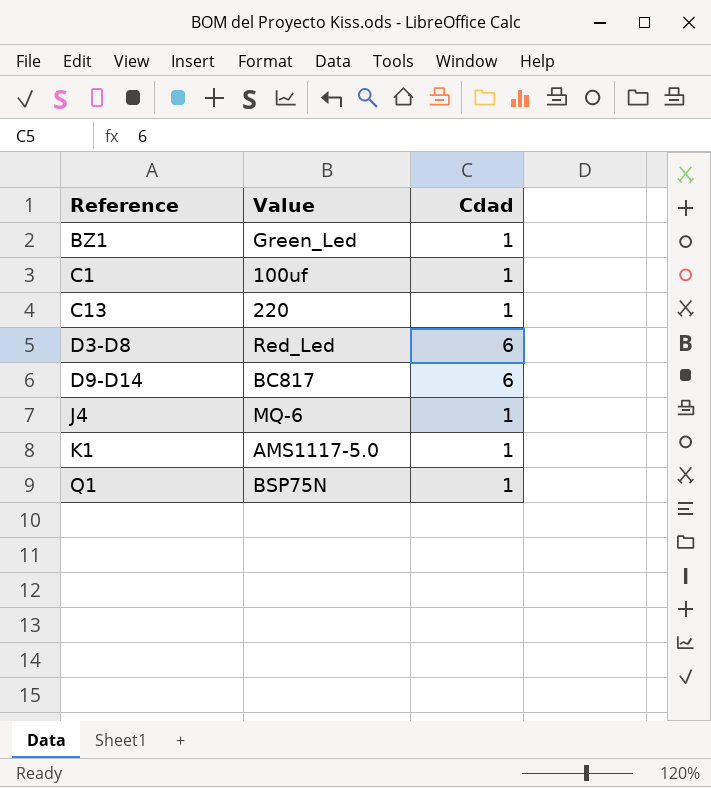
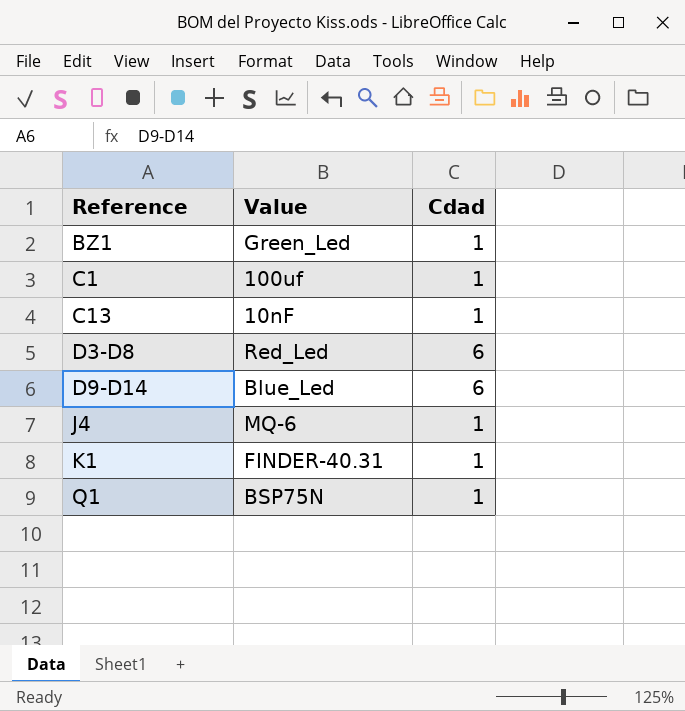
C13 | Value: 220 -> 10nF
D9-D14 | Value: BC817 -> Blue_Led
K1 | Value: AMS1117-5.0 -> FINDER-40.31

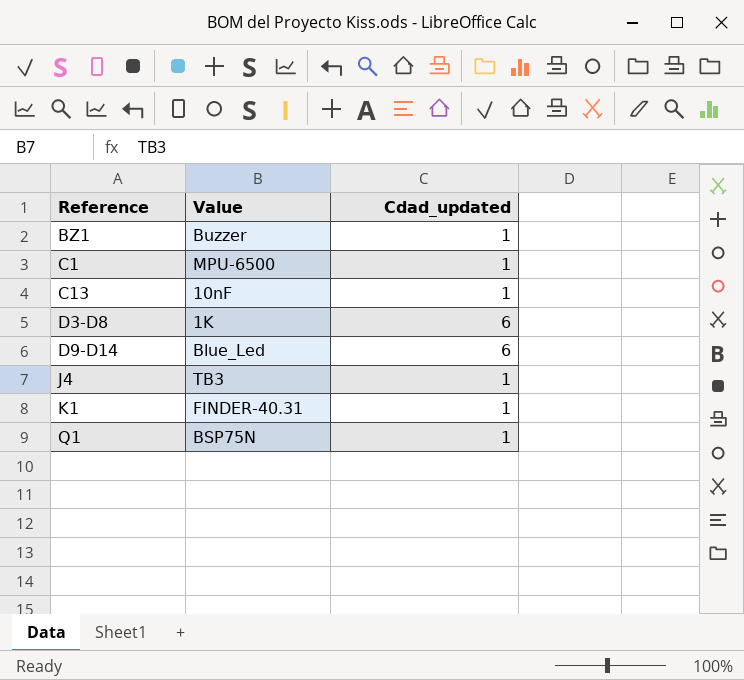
column name: Cdad -> Cdad_updated
BZ1 | Value: Green_Led -> Buzzer
C1 | Value: 100uf -> MPU-6500
D3-D8 | Value: Red_Led -> 1K
J4 | Value: MQ-6 -> TB3

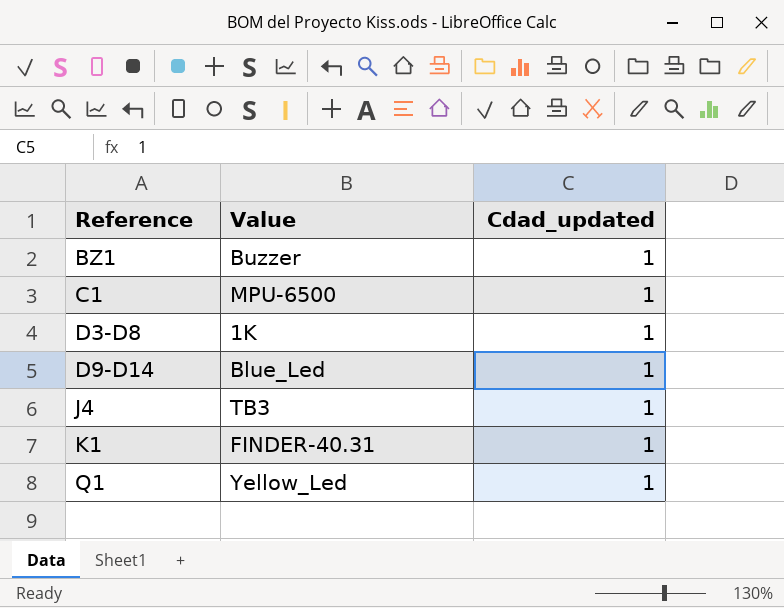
row C13: 10nF | 1 -> none
D3-D8 | Cdad_updated: 6 -> 1
D9-D14 | Cdad_updated: 6 -> 1
Q1 | Value: BSP75N -> Yellow_Led

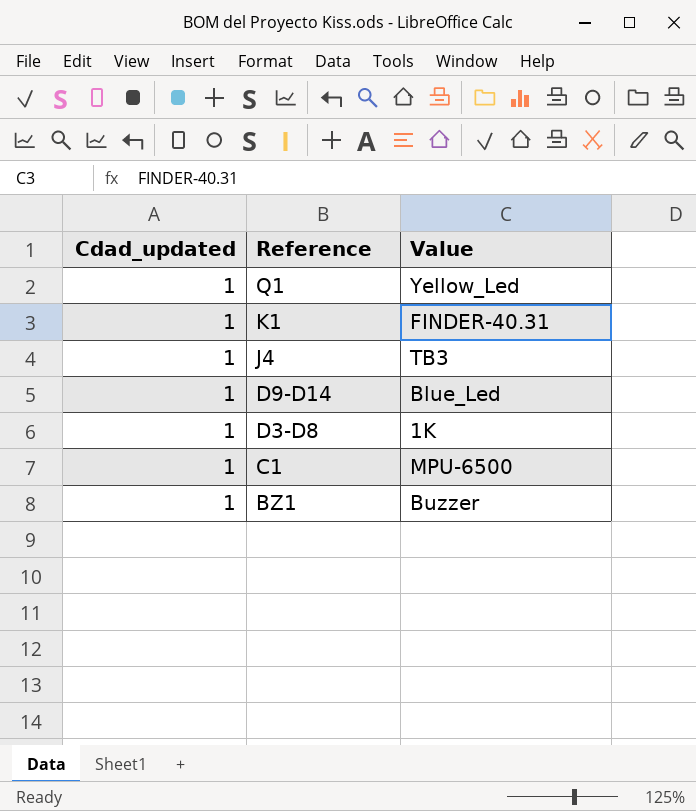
row order: Reference ascending -> Reference descending
column Cdad_updated | position: 3 -> 1

